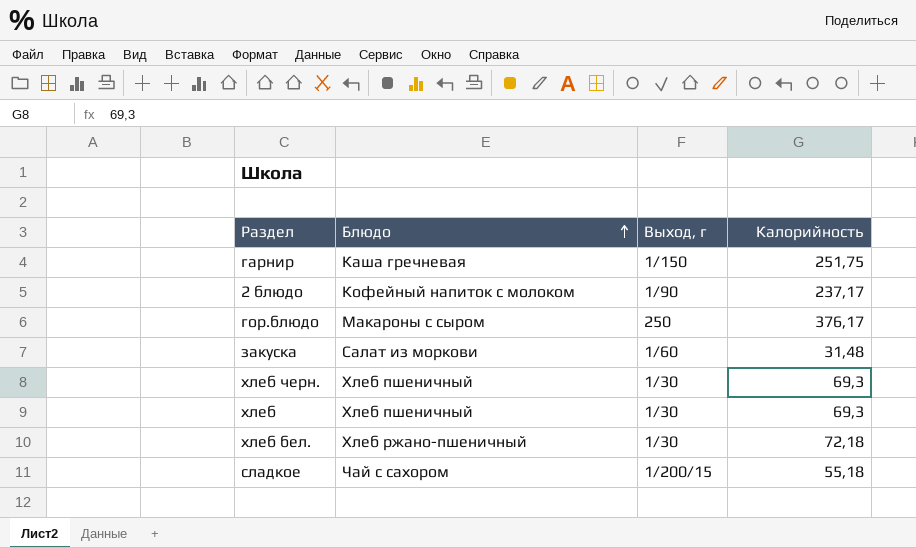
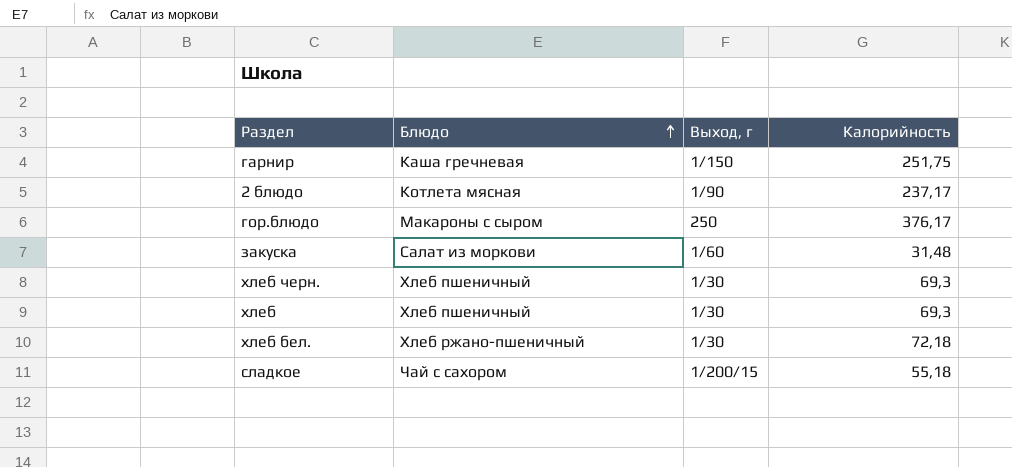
2 блюдо | Блюдо: Кофейный напиток с молоком -> Котлета мясная

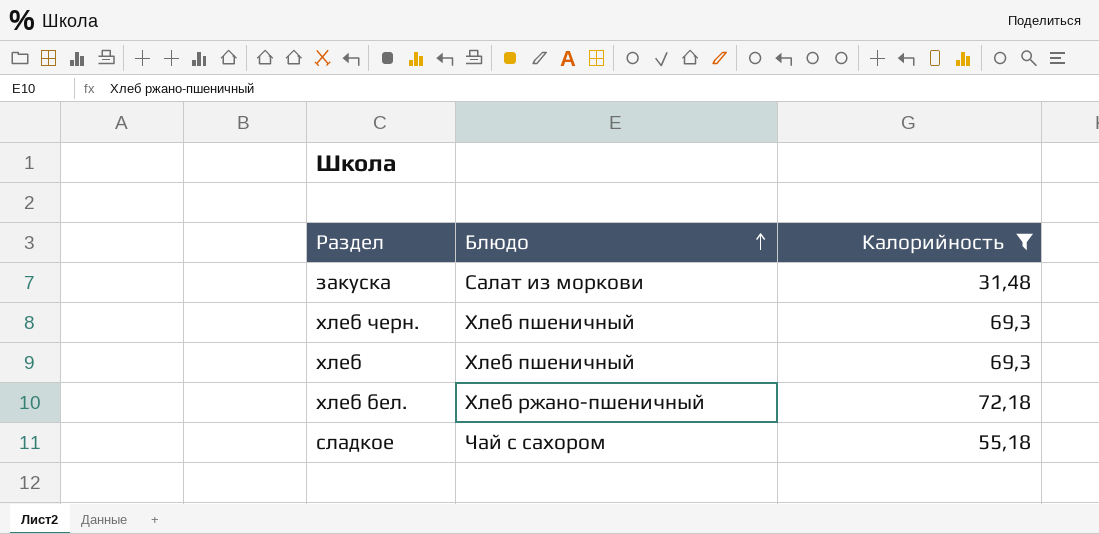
filter: none -> Калорийность <= 72,18
column Выход, г | position: 3 -> none

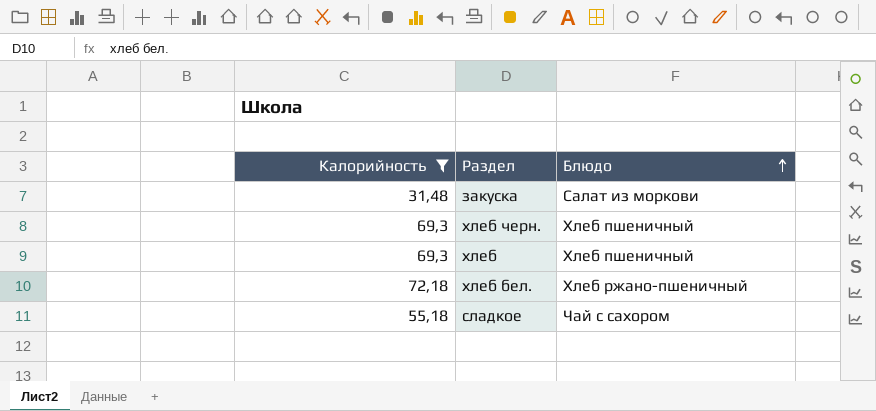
column Калорийность | position: 3 -> 1

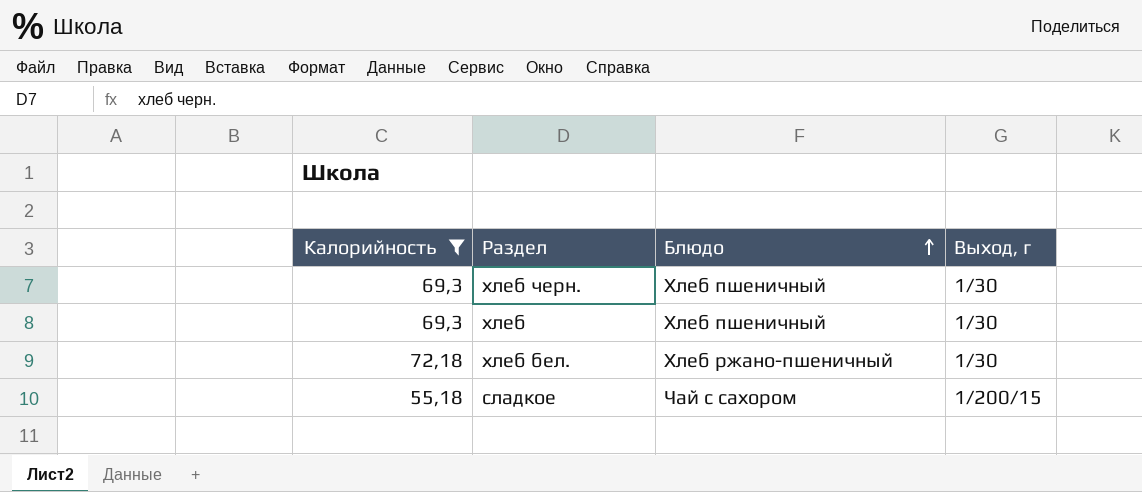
column Выход, г | position: none -> 4
row закуска: 31,48 | Салат из моркови -> none

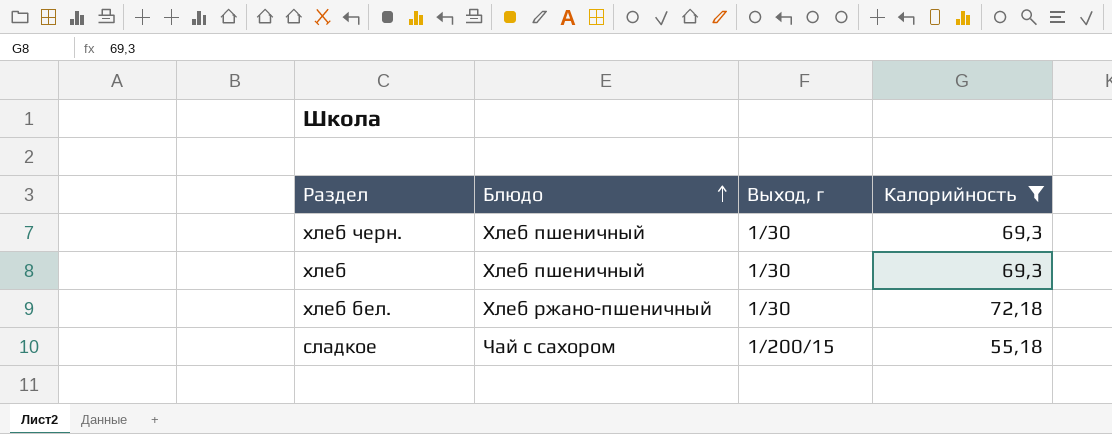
column Калорийность | position: 1 -> 4

